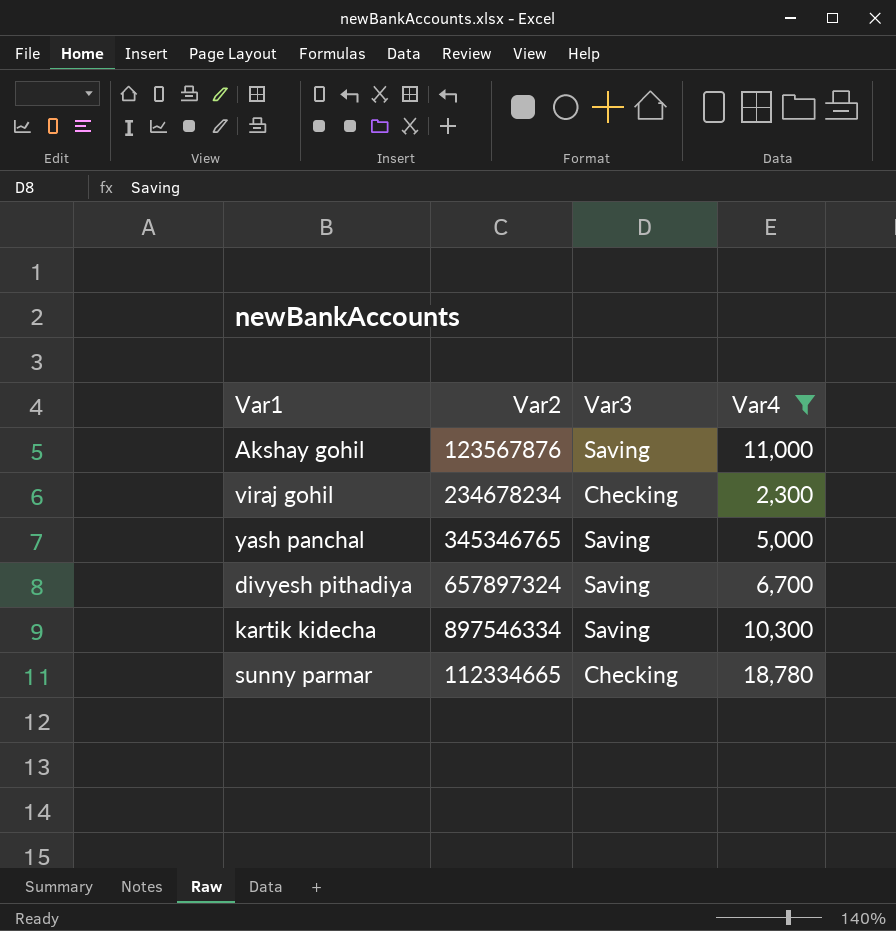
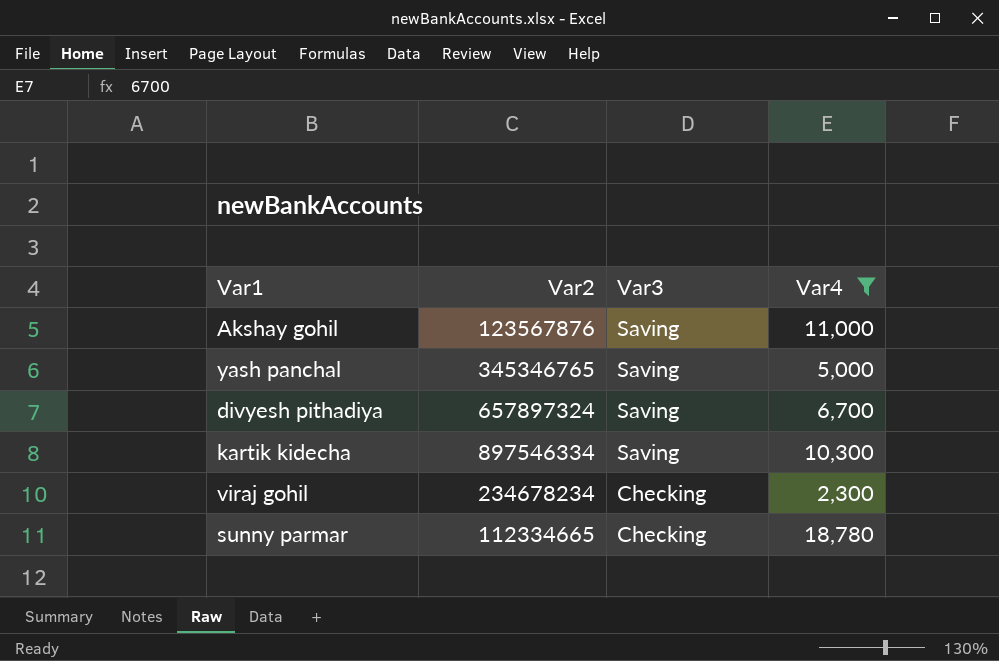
row order: none -> Var3 descending

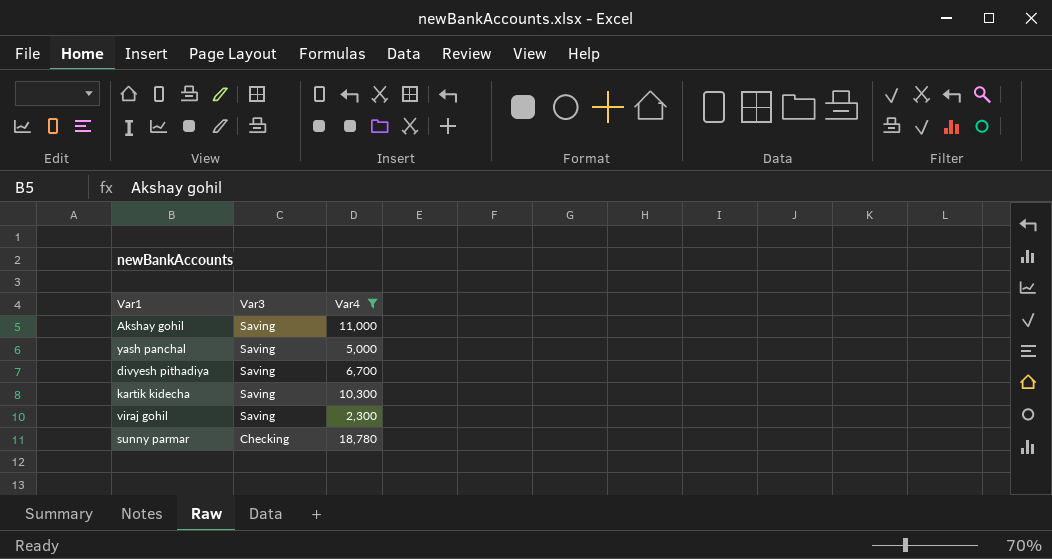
column Var2 | position: 2 -> none
viraj gohil | Var3: Checking -> Saving

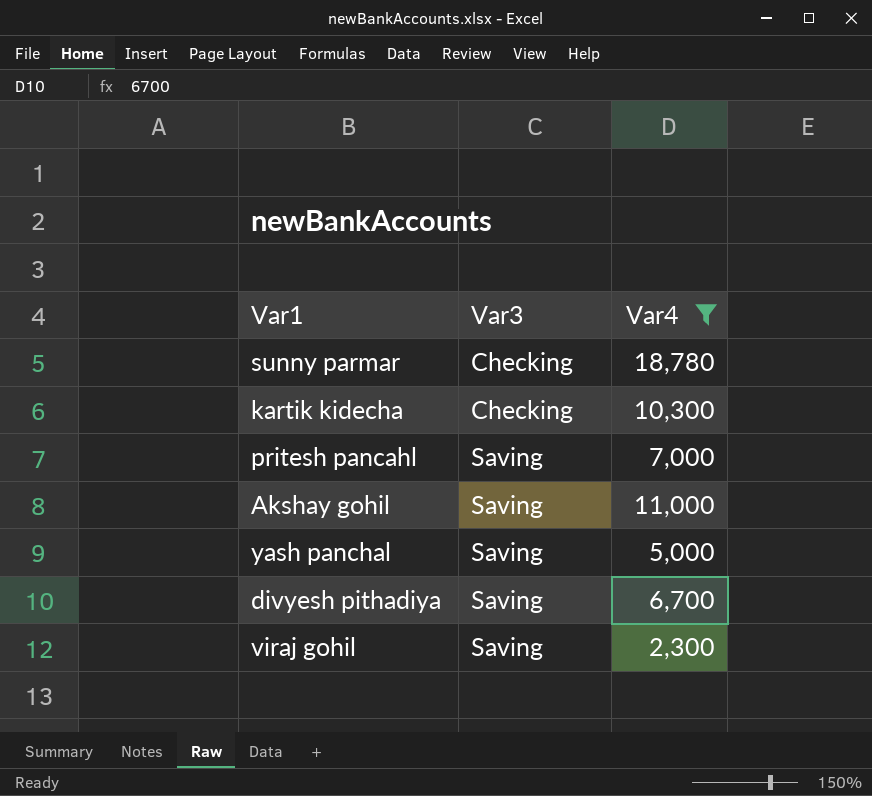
row order: Var3 descending -> Var3 ascending
kartik kidecha | Var3: Saving -> Checking
row pritesh pancahl: none -> Saving | 7,000

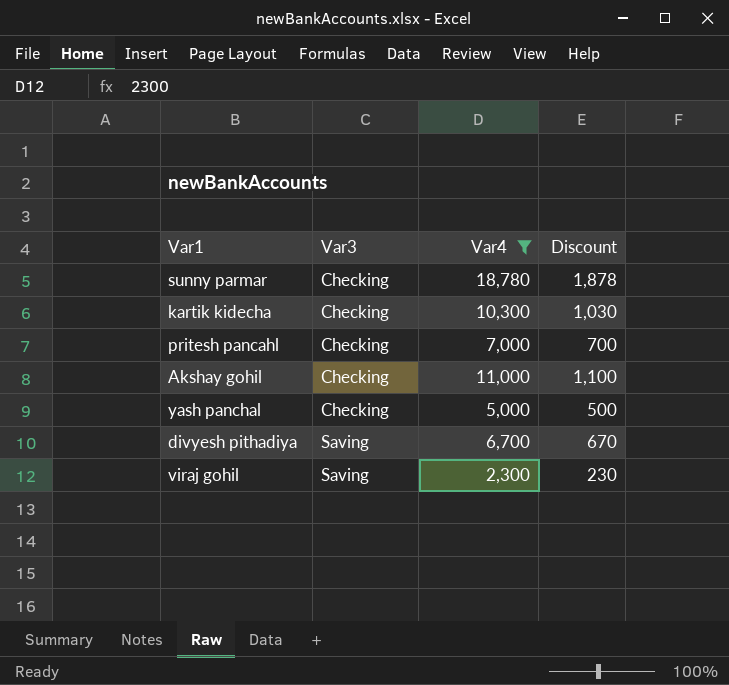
column Discount | formula: none -> [Var4] * 0.1
pritesh pancahl | Var3: Saving -> Checking
Akshay gohil | Var3: Saving -> Checking
yash panchal | Var3: Saving -> Checking

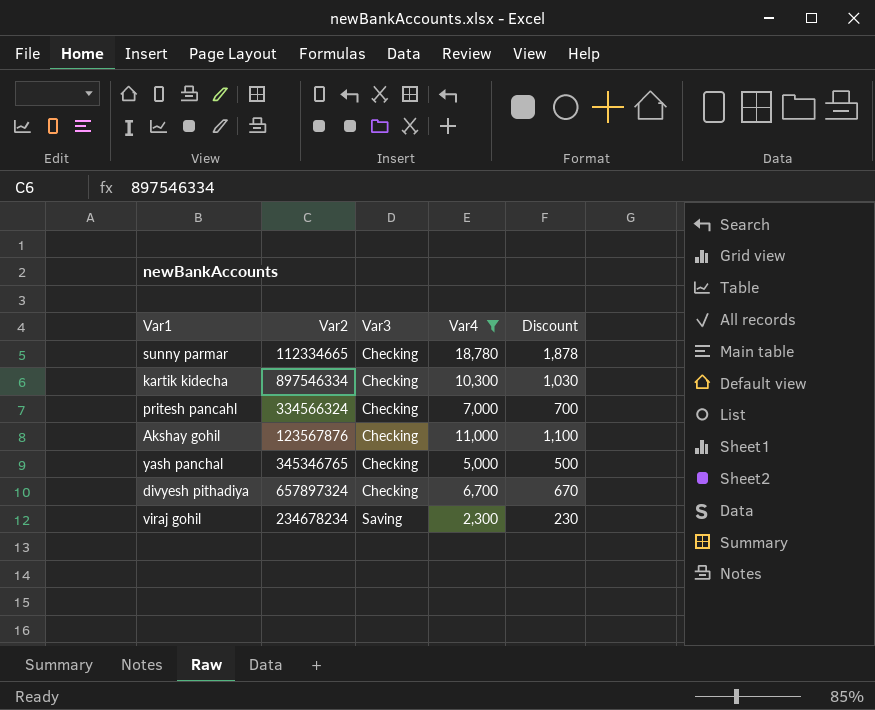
column Var2 | position: none -> 2
divyesh pithadiya | Var3: Saving -> Checking

